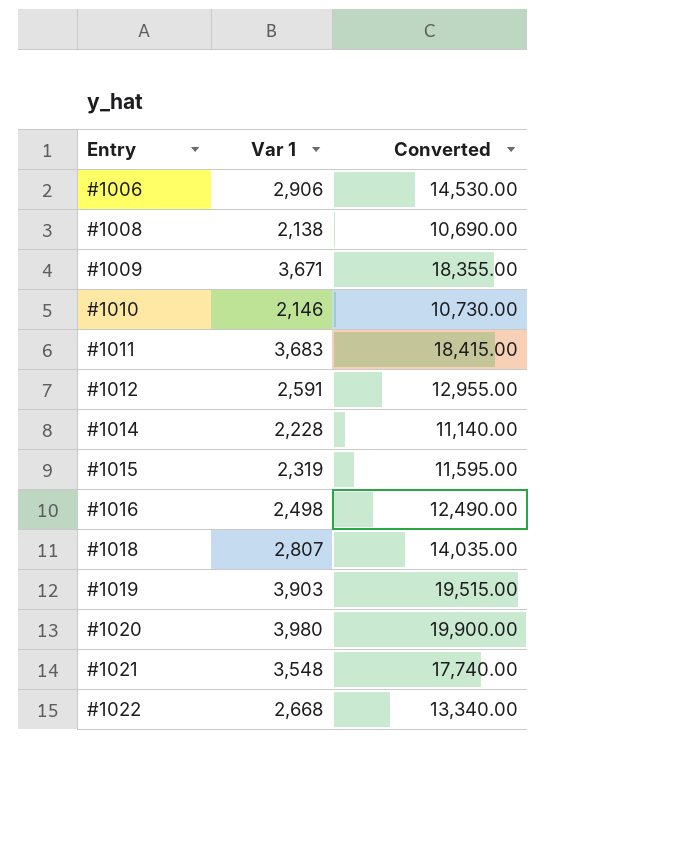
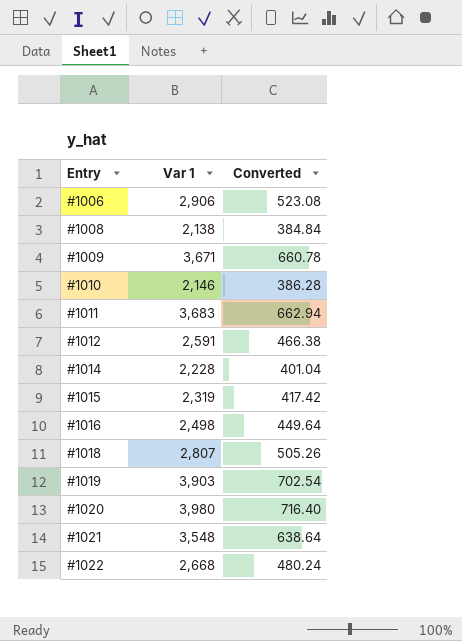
column Converted | formula: [Var 1] * 5 -> [Var 1] * 0.18

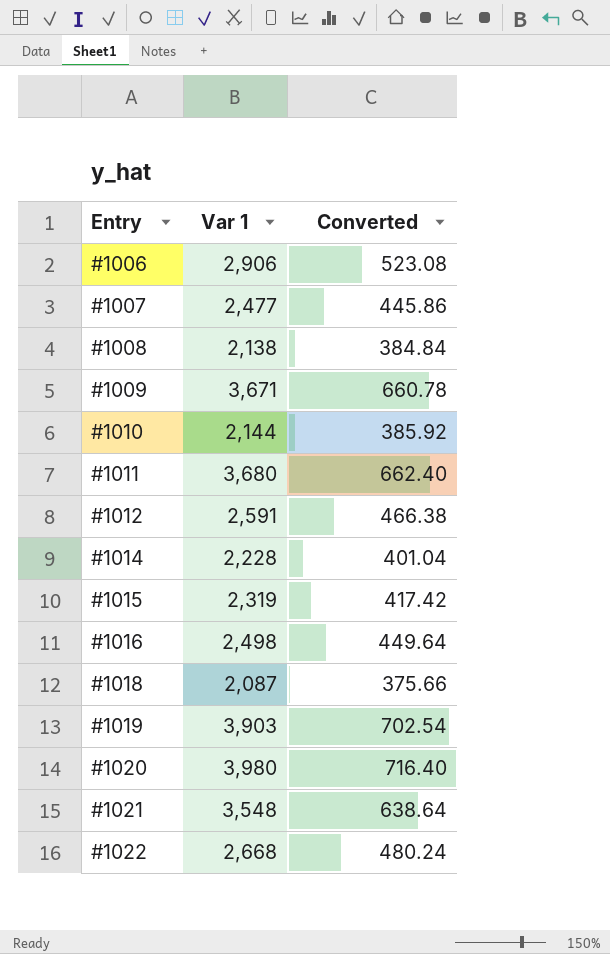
row #1007: none -> 2,477 | 445.86
#1010 | Var 1: 2,146 -> 2,144
#1010 | Converted: 386.28 -> 385.92
#1011 | Var 1: 3,683 -> 3,680
#1011 | Converted: 662.94 -> 662.40
#1018 | Var 1: 2,807 -> 2,087
#1018 | Converted: 505.26 -> 375.66

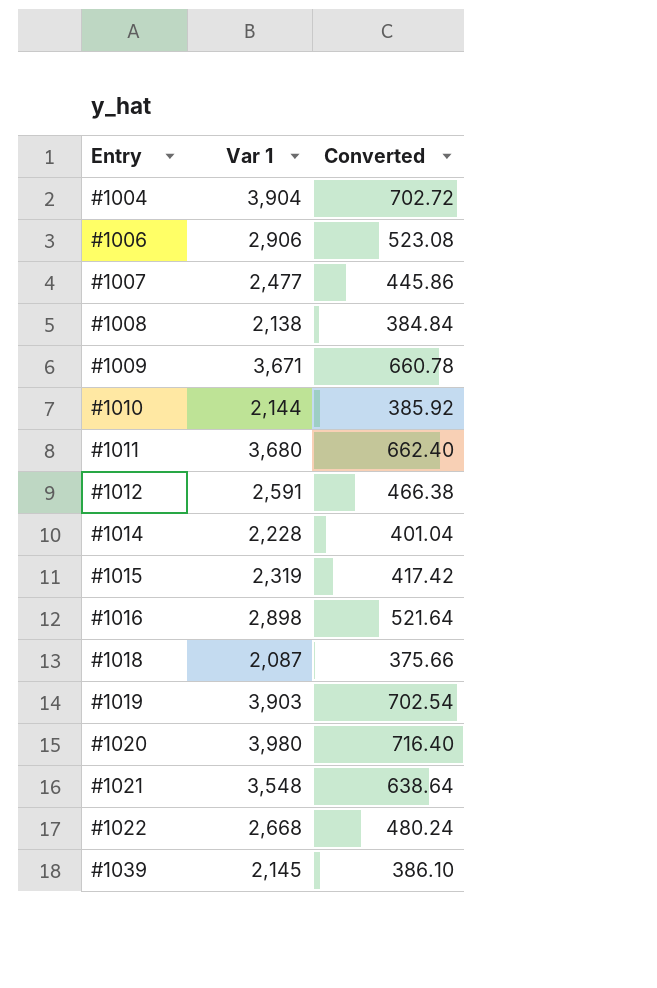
row #1004: none -> 3,904 | 702.72
#1016 | Var 1: 2,498 -> 2,898
#1016 | Converted: 449.64 -> 521.64
row #1039: none -> 2,145 | 386.10

